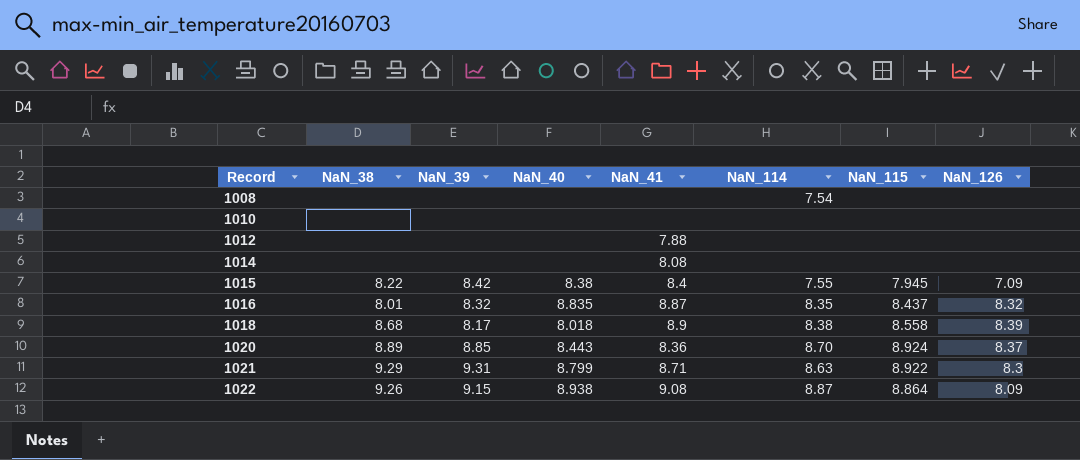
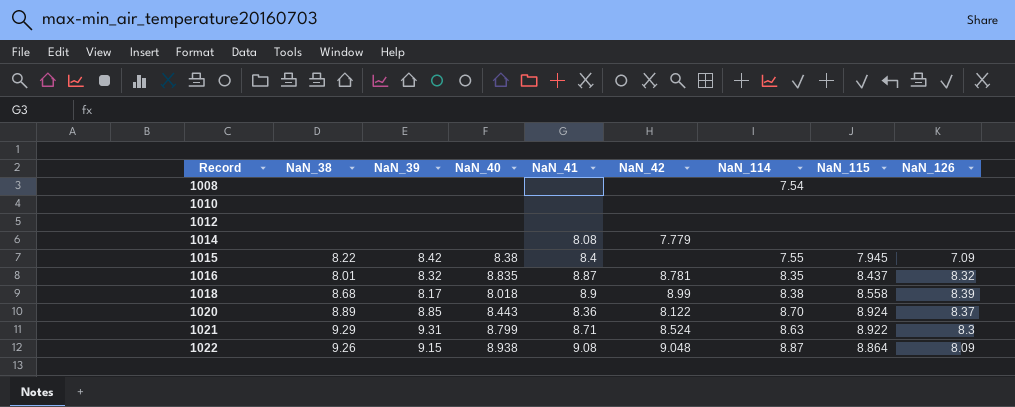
column NaN_42 | position: none -> 6
1012 | NaN_41: 7.88 -> none

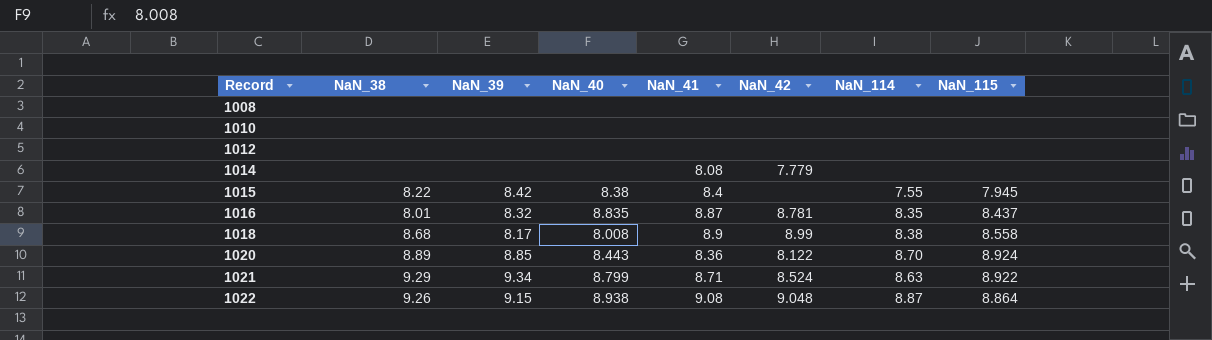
column NaN_126 | position: 9 -> none
1008 | NaN_114: 7.54 -> none
1018 | NaN_40: 8.018 -> 8.008
1021 | NaN_39: 9.31 -> 9.34

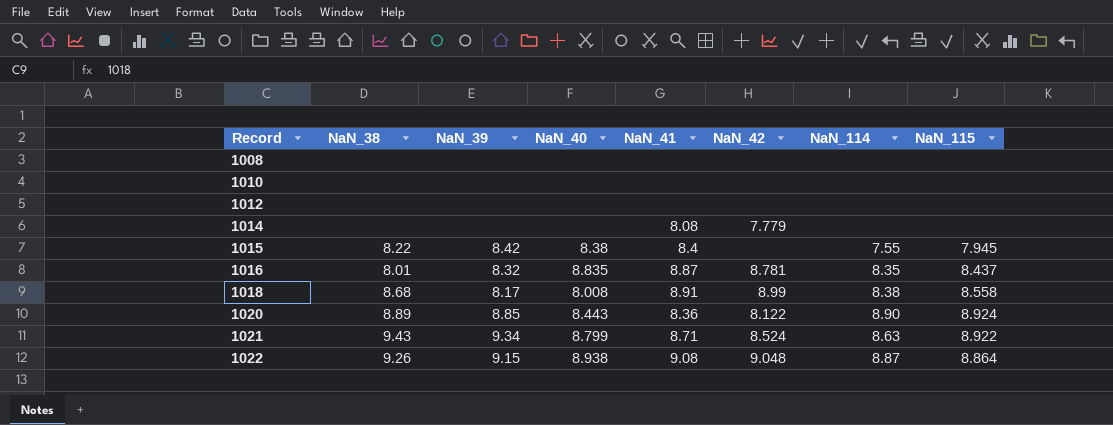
1018 | NaN_41: 8.9 -> 8.91
1020 | NaN_114: 8.70 -> 8.90
1021 | NaN_38: 9.29 -> 9.43

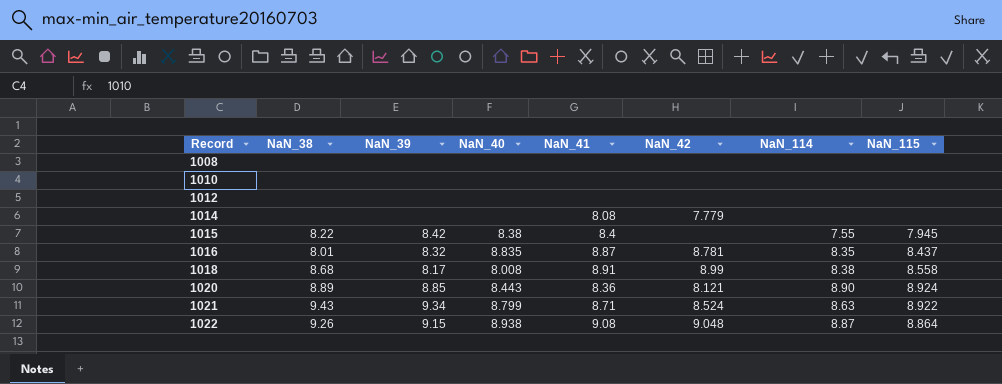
1020 | NaN_42: 8.122 -> 8.121

